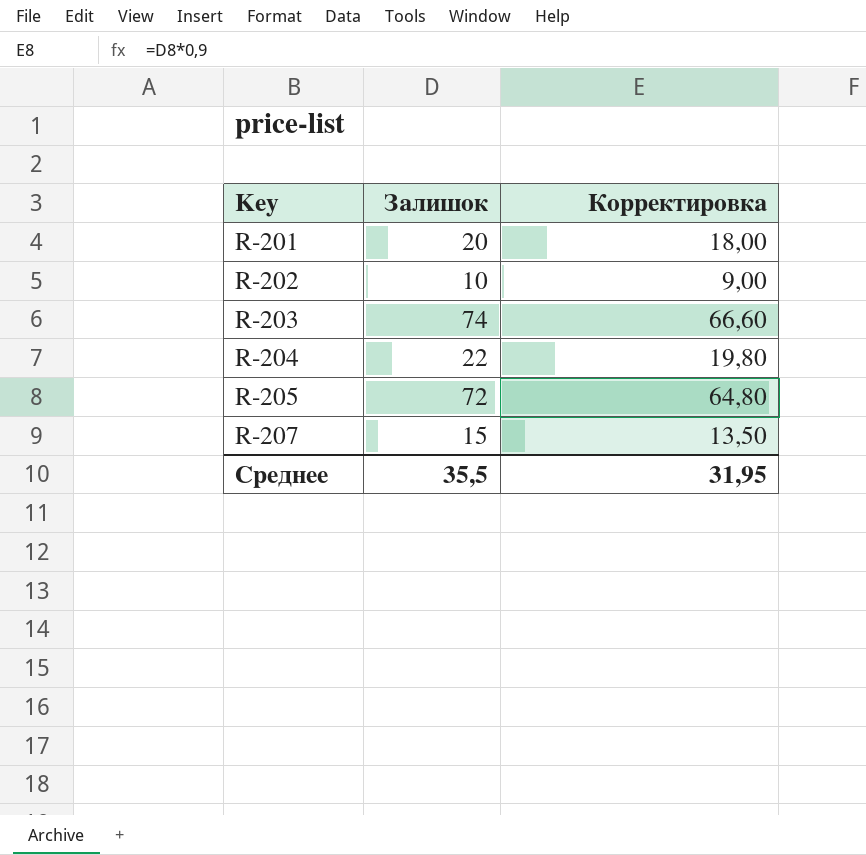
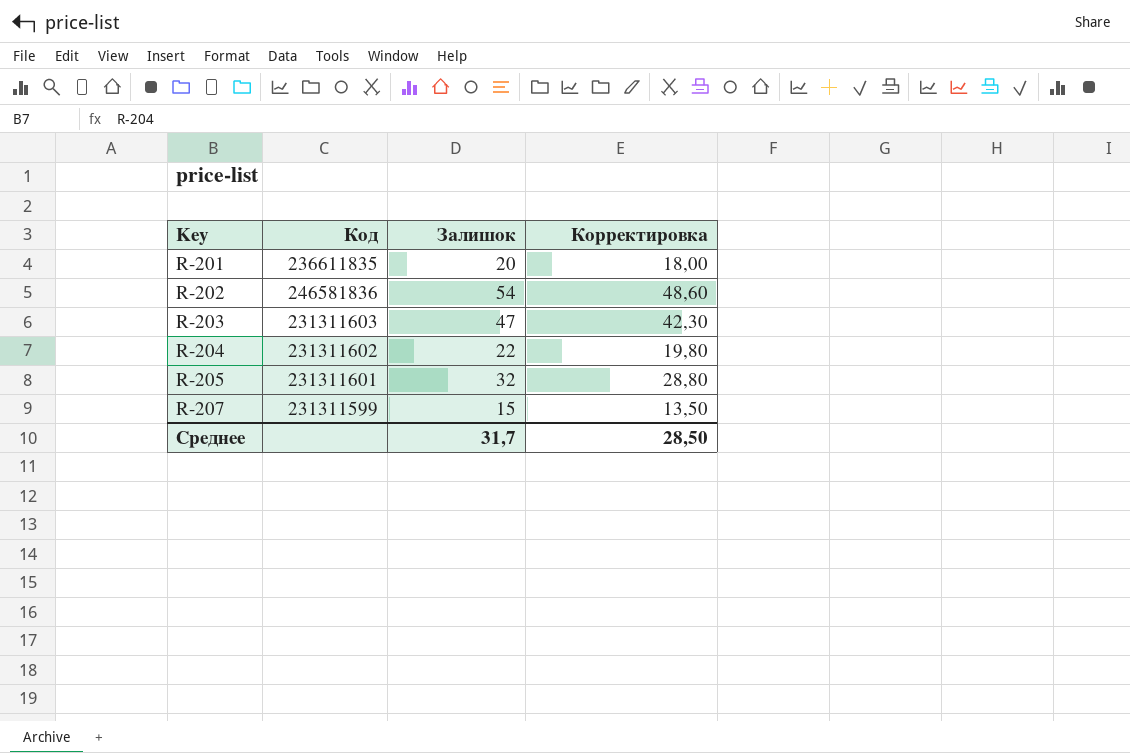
column Код | position: none -> 2
R-202 | Залишок: 10 -> 54
R-202 | Корректировка: 9,00 -> 48,60
R-203 | Залишок: 74 -> 47
R-203 | Корректировка: 66,60 -> 42,30
R-205 | Залишок: 72 -> 32
R-205 | Корректировка: 64,80 -> 28,80
Среднее | Залишок: 35,5 -> 31,7
Среднее | Корректировка: 31,95 -> 28,50

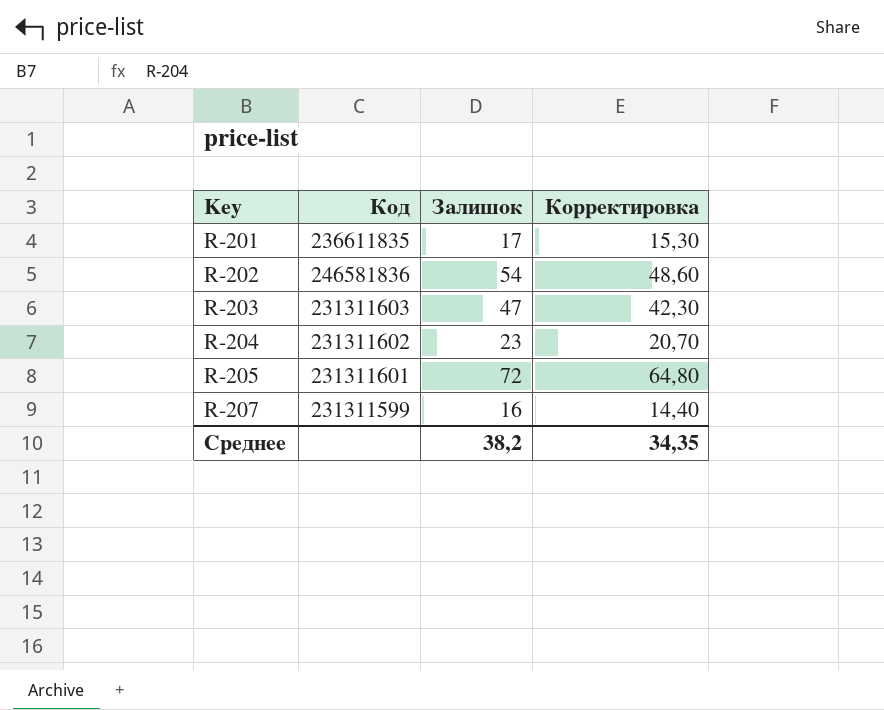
R-201 | Залишок: 20 -> 17
R-201 | Корректировка: 18,00 -> 15,30
R-204 | Залишок: 22 -> 23
R-204 | Корректировка: 19,80 -> 20,70
R-205 | Залишок: 32 -> 72
R-205 | Корректировка: 28,80 -> 64,80
R-207 | Залишок: 15 -> 16
R-207 | Корректировка: 13,50 -> 14,40
Среднее | Залишок: 31,7 -> 38,2
Среднее | Корректировка: 28,50 -> 34,35

